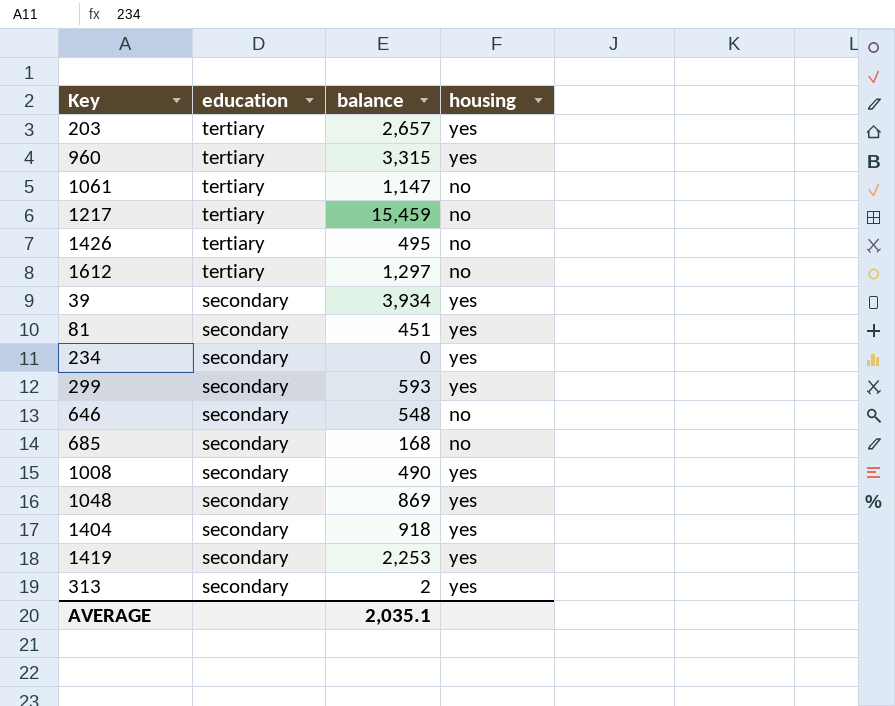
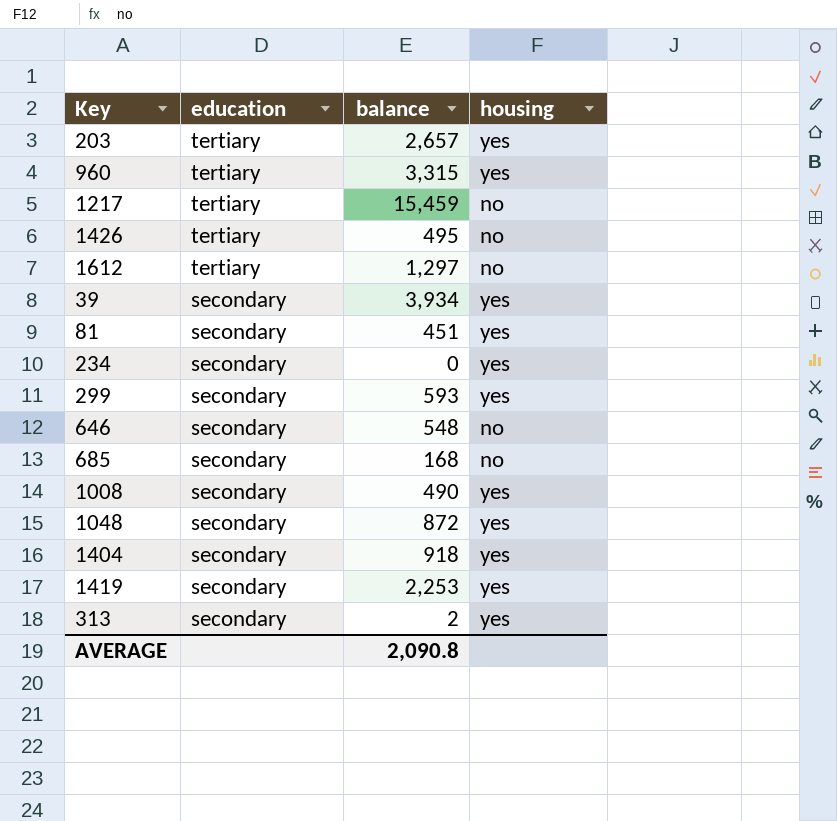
row 1061: tertiary | 1,147 | no -> none
1048 | balance: 869 -> 872
AVERAGE | balance: 2,035.1 -> 2,090.8

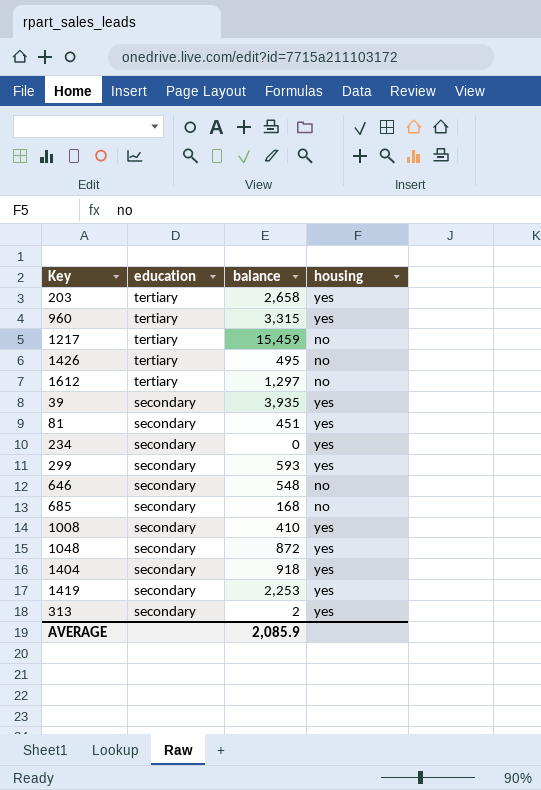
203 | balance: 2,657 -> 2,658
39 | balance: 3,934 -> 3,935
1008 | balance: 490 -> 410
AVERAGE | balance: 2,090.8 -> 2,085.9

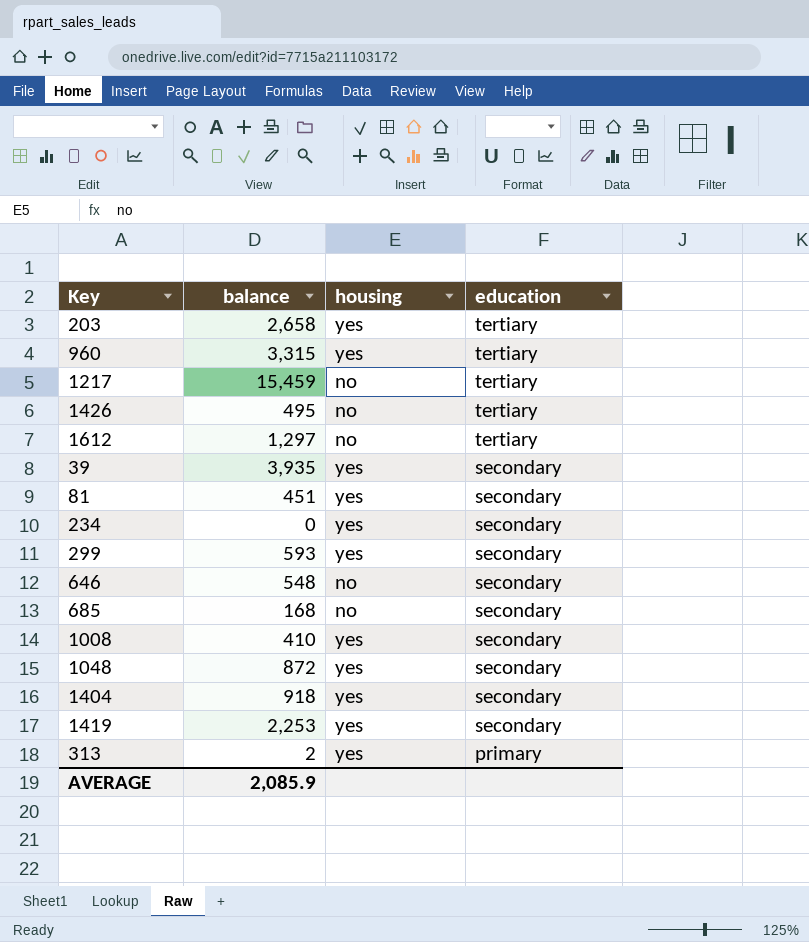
column education | position: 2 -> 4
313 | education: secondary -> primary

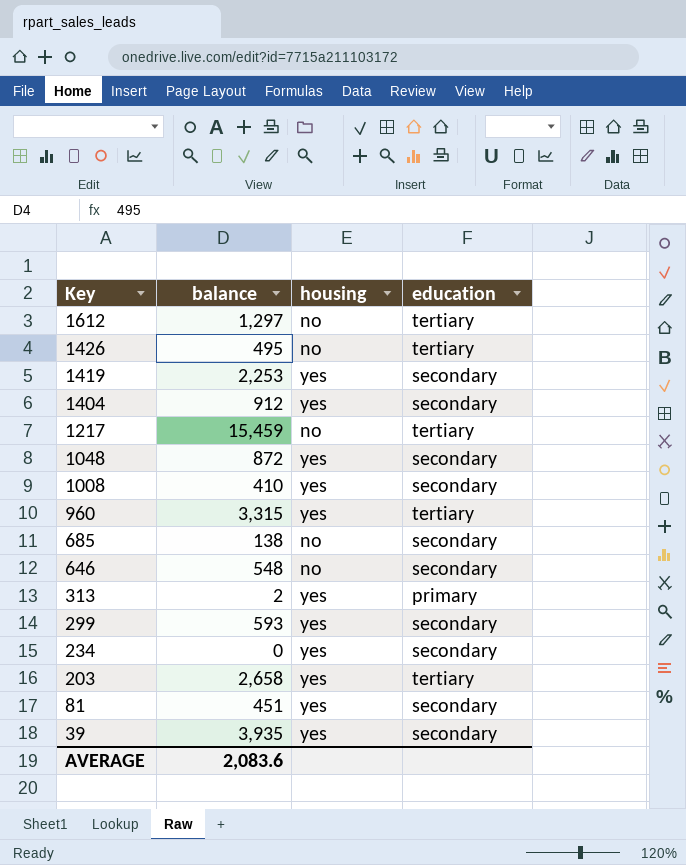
row order: education descending -> Key descending
1404 | balance: 918 -> 912
685 | balance: 168 -> 138
AVERAGE | balance: 2,085.9 -> 2,083.6

